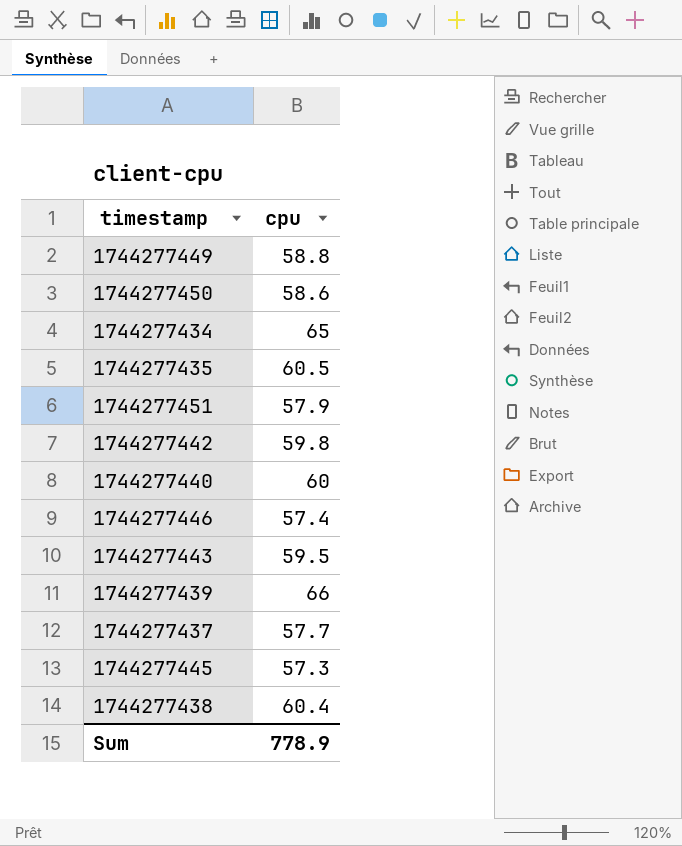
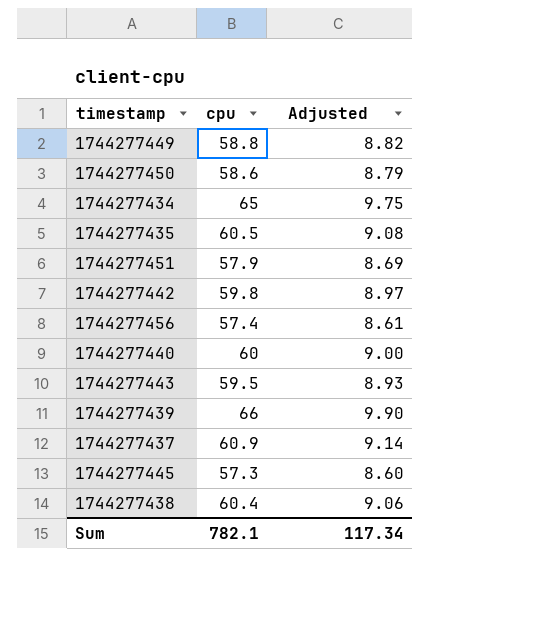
column Adjusted | formula: none -> [cpu] * 0.15
row 1744277446: 57.4 -> none
row 1744277456: none -> 57.4 | 8.61
1744277437 | cpu: 57.7 -> 60.9
Sum | cpu: 778.9 -> 782.1

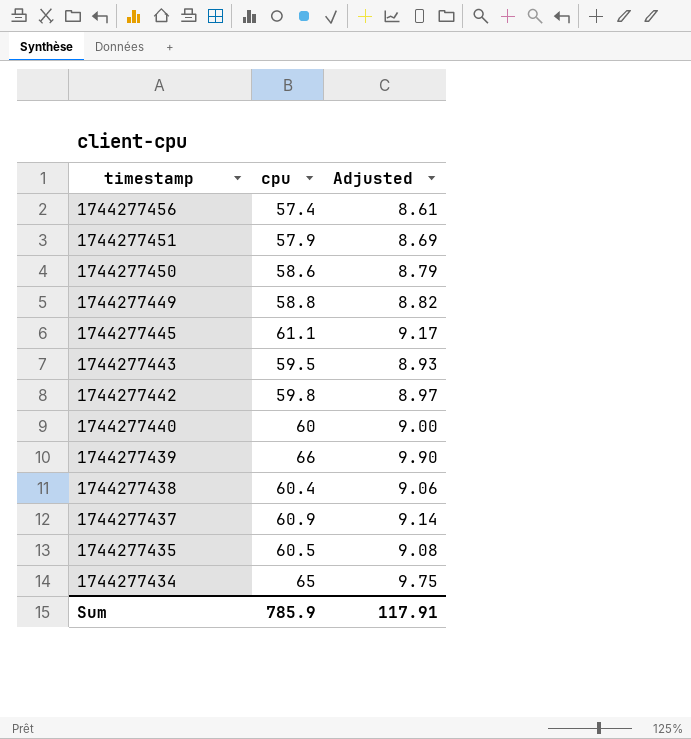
row order: none -> timestamp descending
1744277445 | cpu: 57.3 -> 61.1
1744277445 | Adjusted: 8.60 -> 9.17
Sum | cpu: 782.1 -> 785.9
Sum | Adjusted: 117.34 -> 117.91

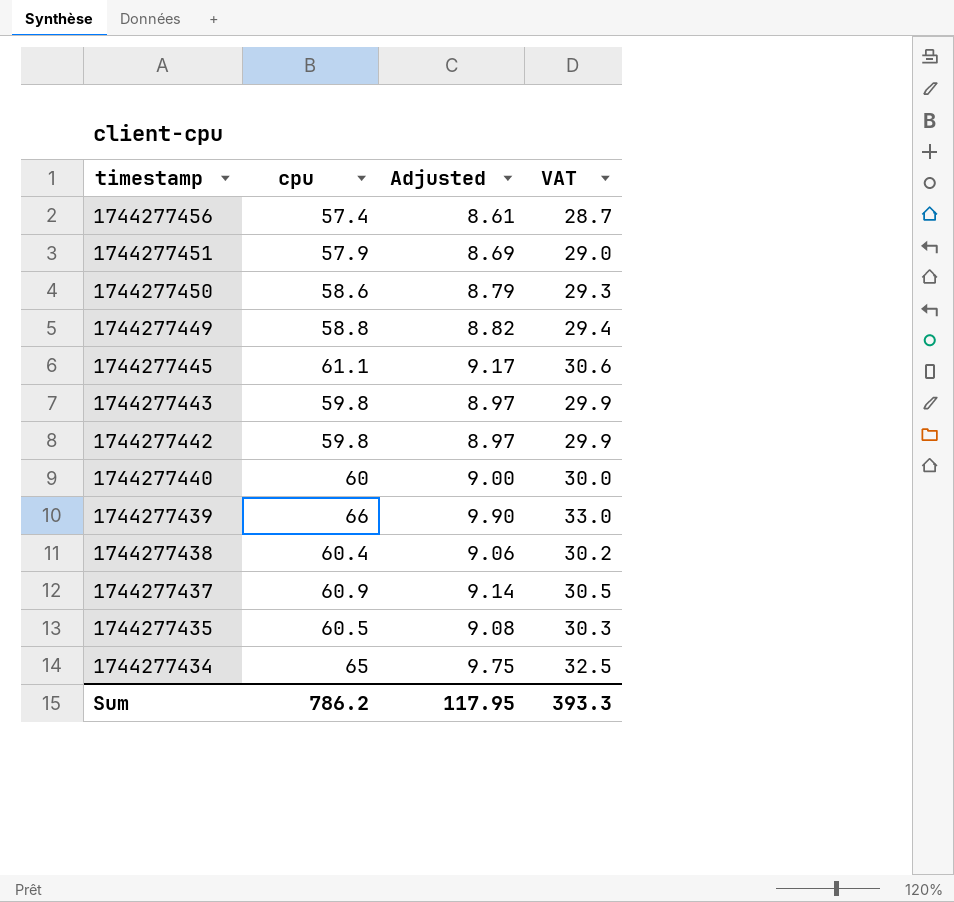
column VAT | formula: none -> [cpu] * 0.5
1744277443 | cpu: 59.5 -> 59.8
1744277443 | Adjusted: 8.93 -> 8.97
Sum | cpu: 785.9 -> 786.2
Sum | Adjusted: 117.91 -> 117.95

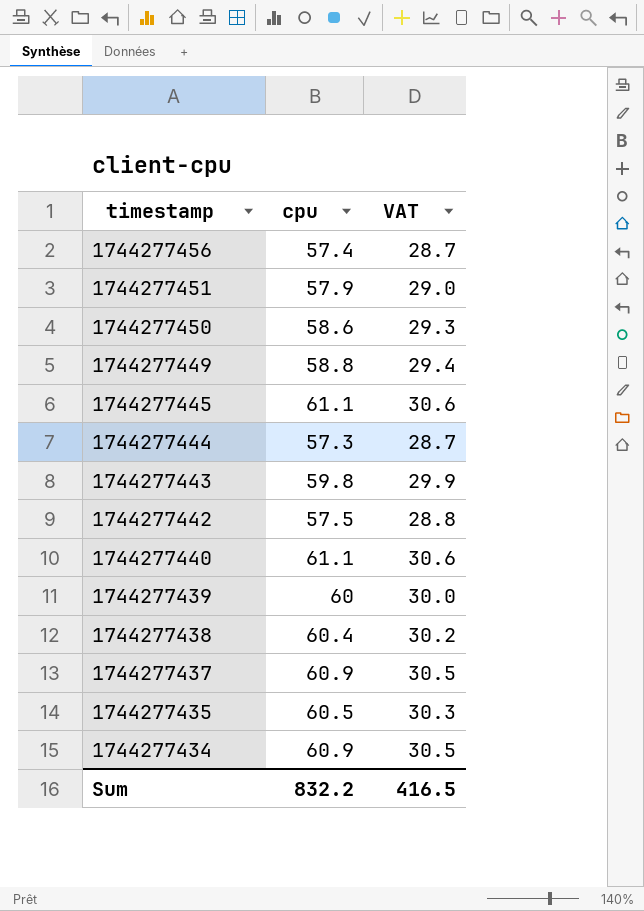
column Adjusted | formula: [cpu] * 0.15 -> none
row 1744277444: none -> 57.3 | 28.7
1744277442 | cpu: 59.8 -> 57.5
1744277442 | VAT: 29.9 -> 28.8
1744277440 | cpu: 60 -> 61.1
1744277440 | VAT: 30.0 -> 30.6
1744277439 | cpu: 66 -> 60
1744277439 | VAT: 33.0 -> 30.0
1744277434 | cpu: 65 -> 60.9
1744277434 | VAT: 32.5 -> 30.5
Sum | cpu: 786.2 -> 832.2
Sum | VAT: 393.3 -> 416.5

